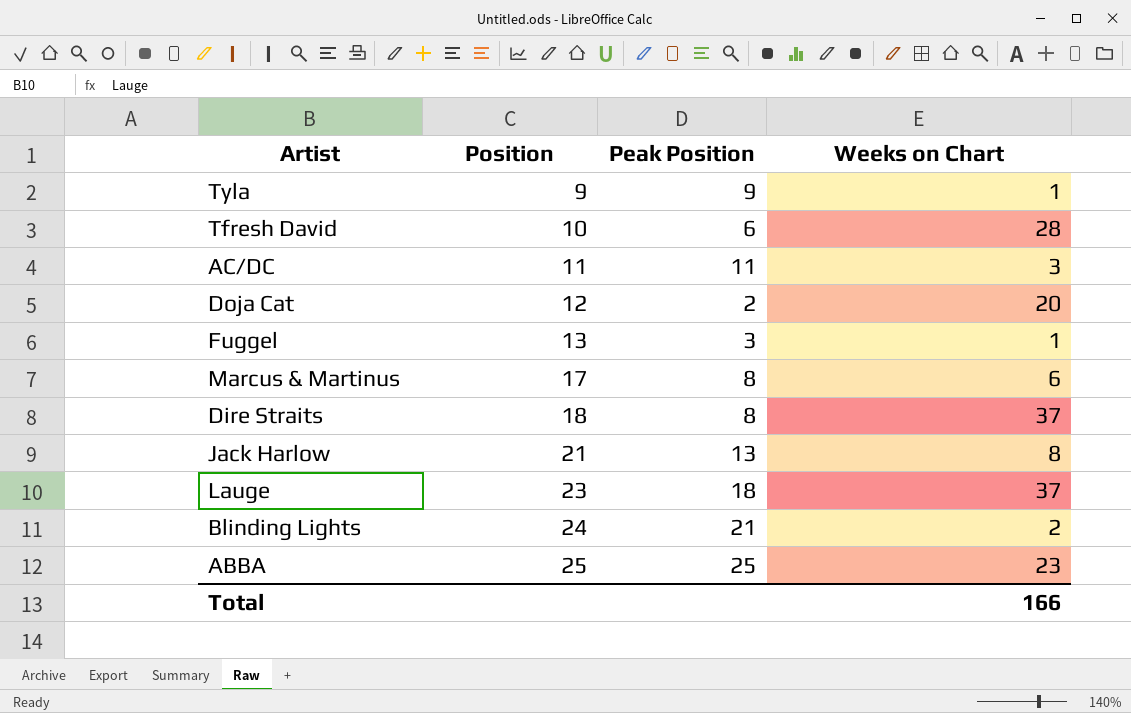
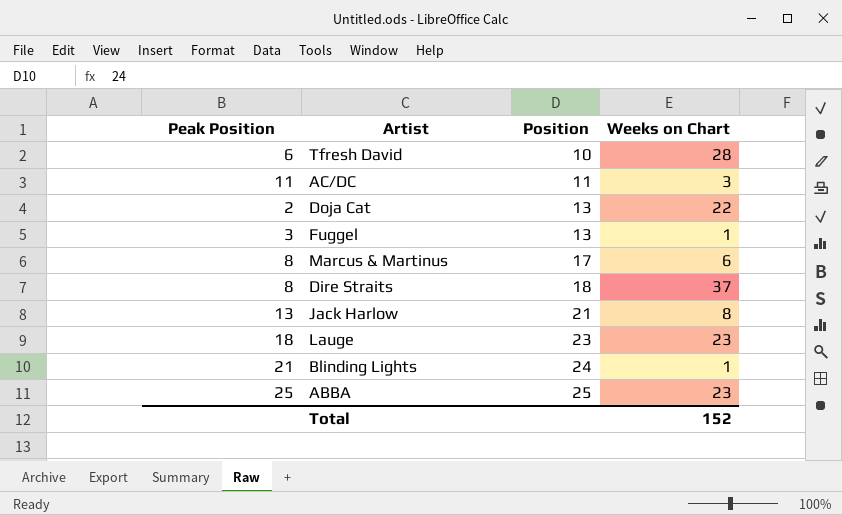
column Peak Position | position: 3 -> 1
row Tyla: 9 | 9 | 1 -> none
Doja Cat | Position: 12 -> 13
Doja Cat | Weeks on Chart: 20 -> 22
Lauge | Weeks on Chart: 37 -> 23
Blinding Lights | Weeks on Chart: 2 -> 1
Total | Weeks on Chart: 166 -> 152

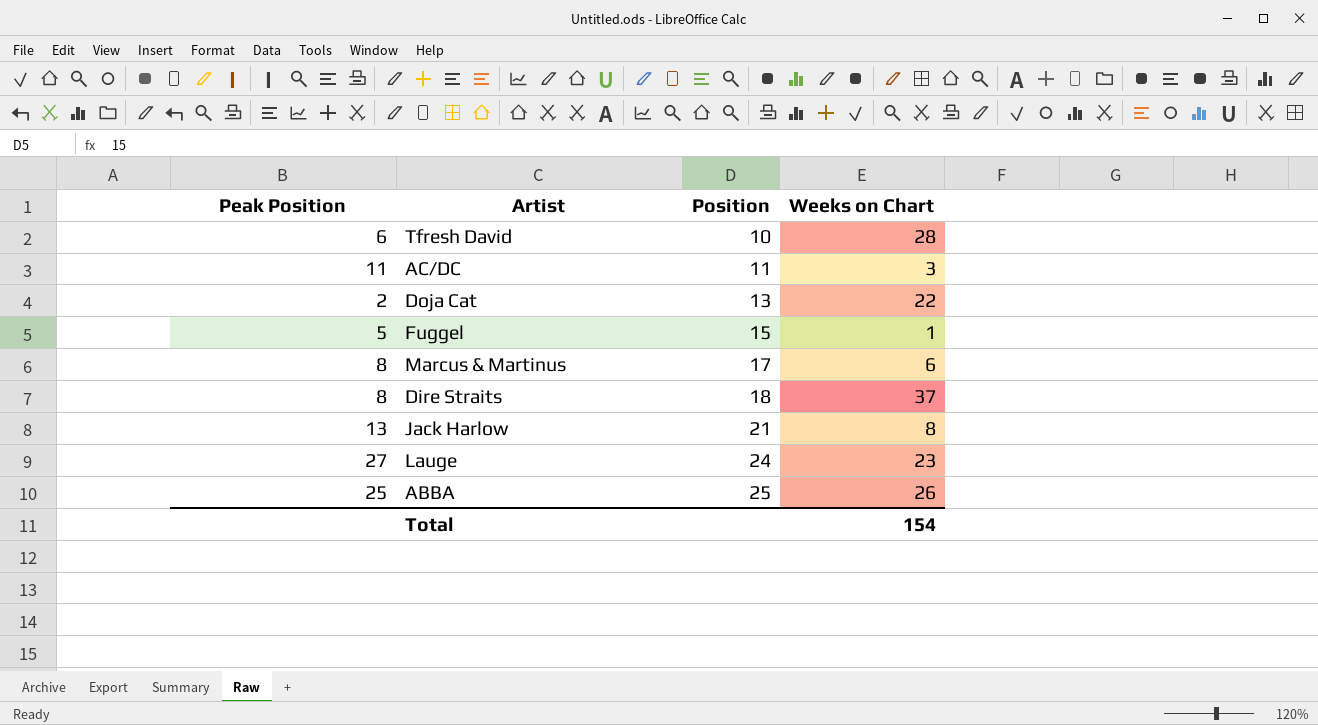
row Blinding Lights: 21 | 24 | 1 -> none
Fuggel | Peak Position: 3 -> 5
Fuggel | Position: 13 -> 15
Lauge | Peak Position: 18 -> 27
Lauge | Position: 23 -> 24
ABBA | Weeks on Chart: 23 -> 26
Total | Weeks on Chart: 152 -> 154

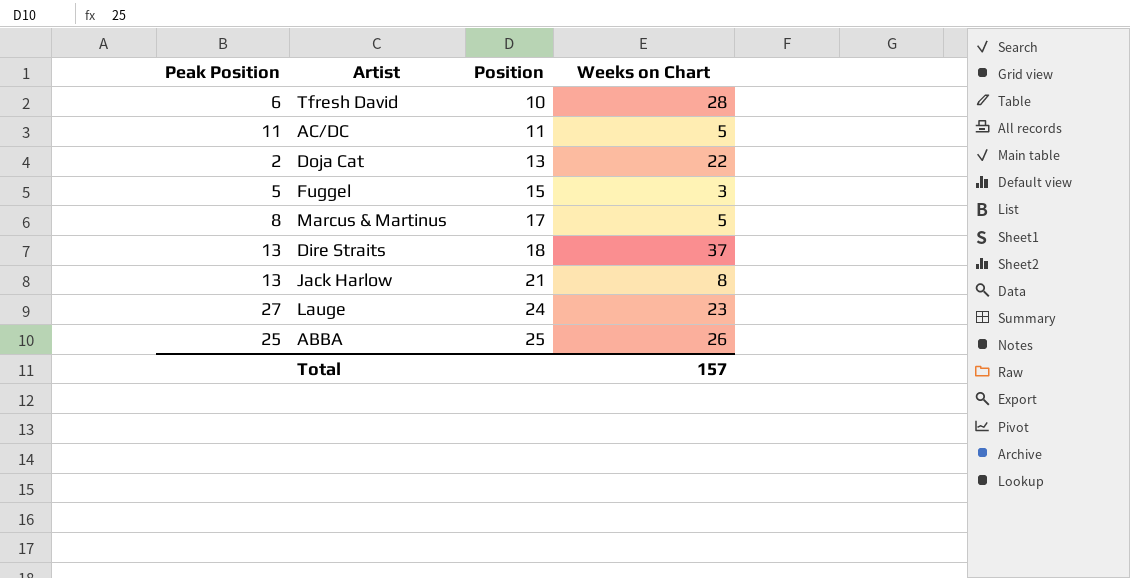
AC/DC | Weeks on Chart: 3 -> 5
Fuggel | Weeks on Chart: 1 -> 3
Marcus & Martinus | Weeks on Chart: 6 -> 5
Dire Straits | Peak Position: 8 -> 13
Total | Weeks on Chart: 154 -> 157

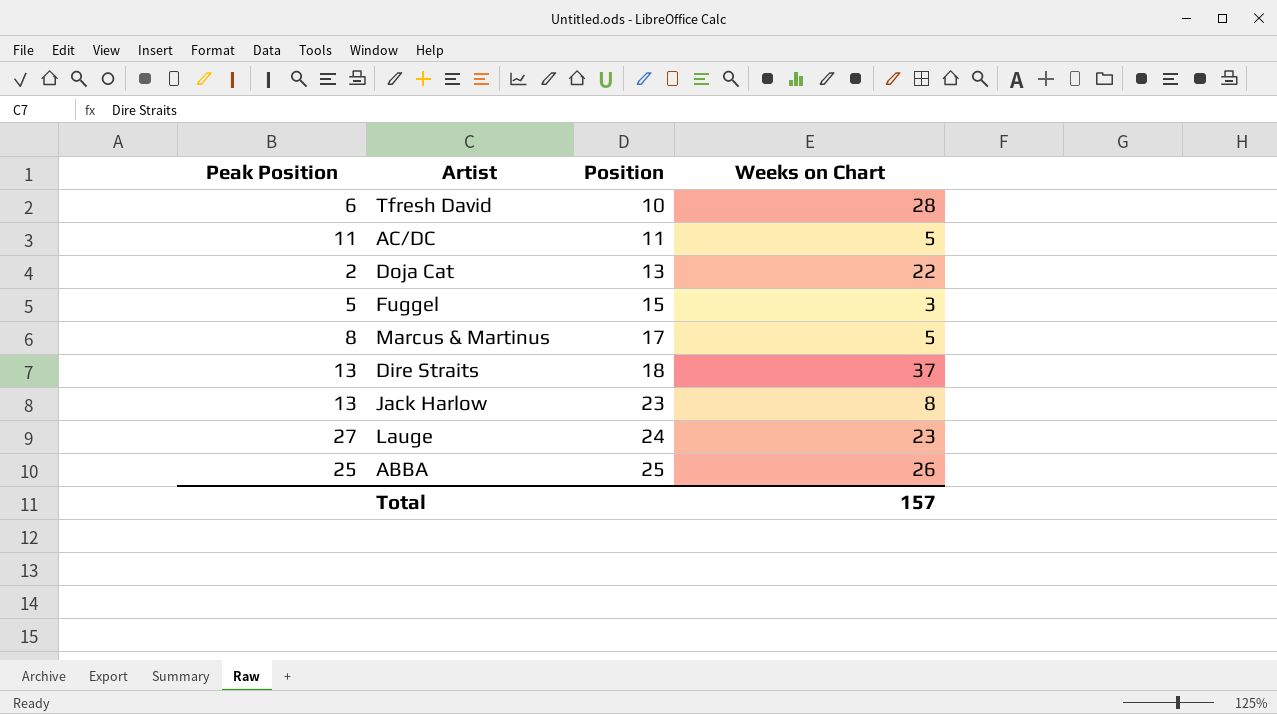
Jack Harlow | Position: 21 -> 23

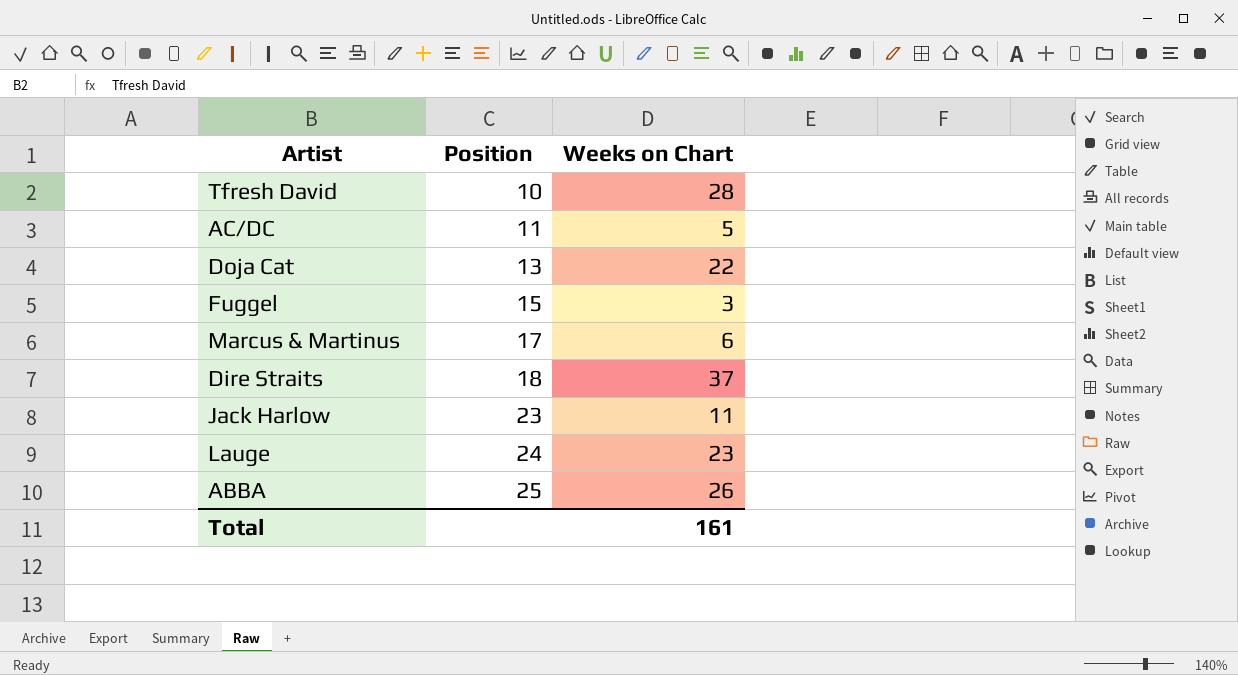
column Peak Position | position: 1 -> none
Marcus & Martinus | Weeks on Chart: 5 -> 6
Jack Harlow | Weeks on Chart: 8 -> 11
Total | Weeks on Chart: 157 -> 161

